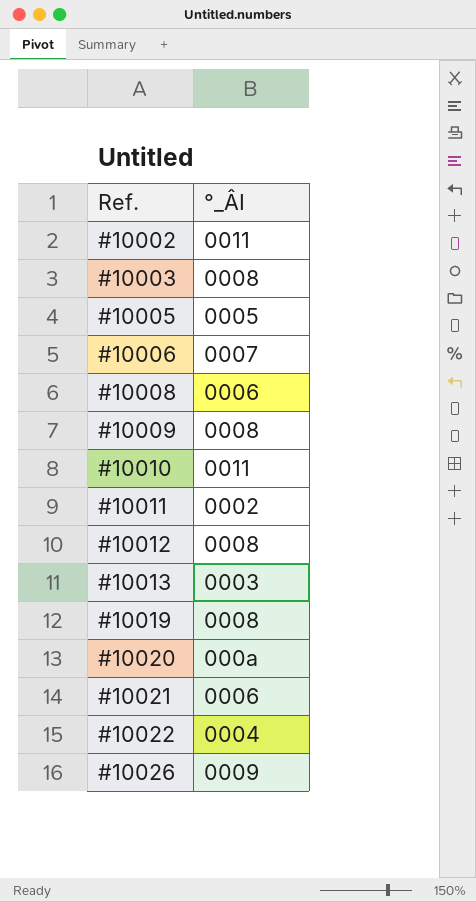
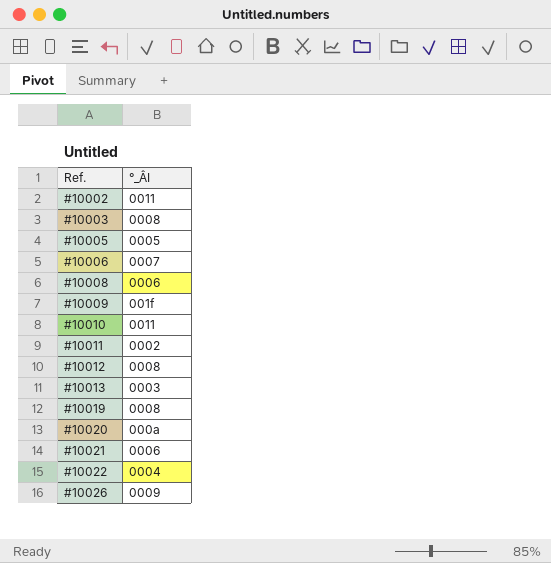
#10009 | °_ÂI: 0008 -> 001f

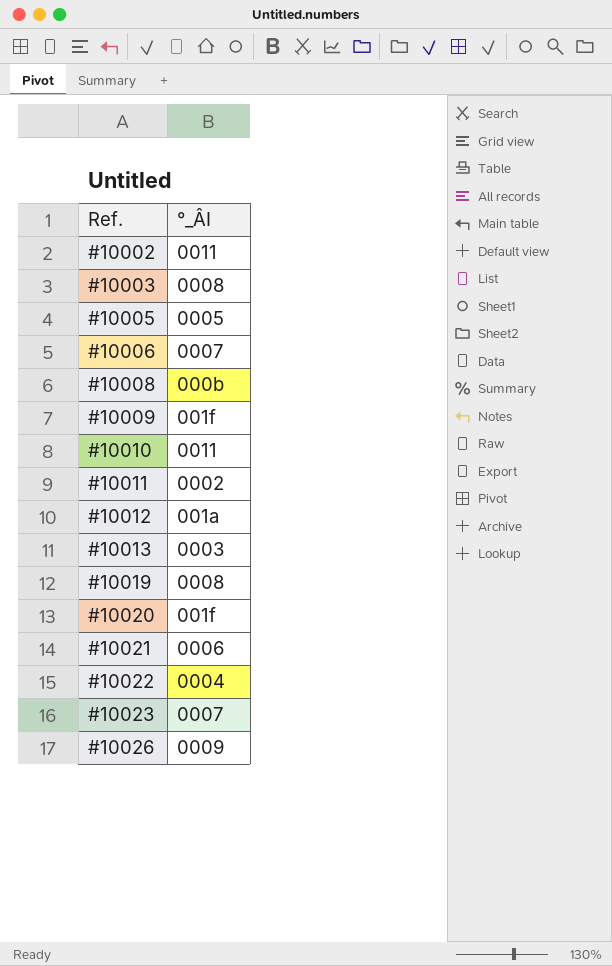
#10008 | °_ÂI: 0006 -> 000b
#10012 | °_ÂI: 0008 -> 001a
#10020 | °_ÂI: 000a -> 001f
row #10023: none -> 0007

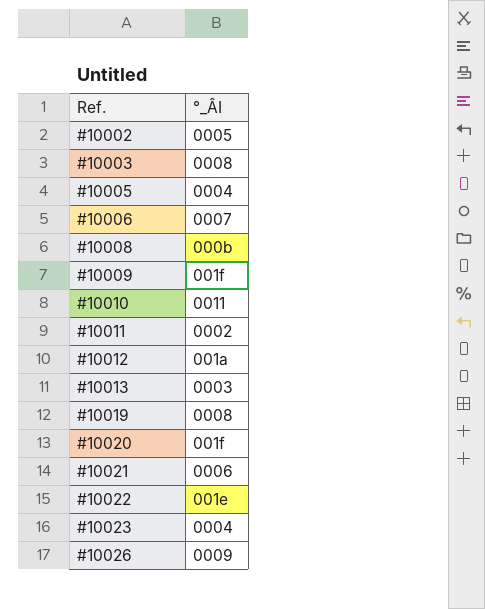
#10002 | °_ÂI: 0011 -> 0005
#10005 | °_ÂI: 0005 -> 0004
#10022 | °_ÂI: 0004 -> 001e
#10023 | °_ÂI: 0007 -> 0004

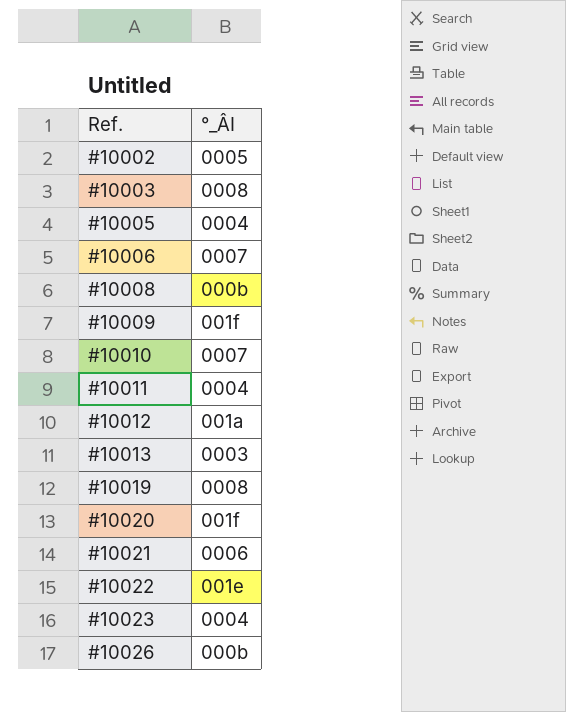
#10010 | °_ÂI: 0011 -> 0007
#10011 | °_ÂI: 0002 -> 0004
#10026 | °_ÂI: 0009 -> 000b

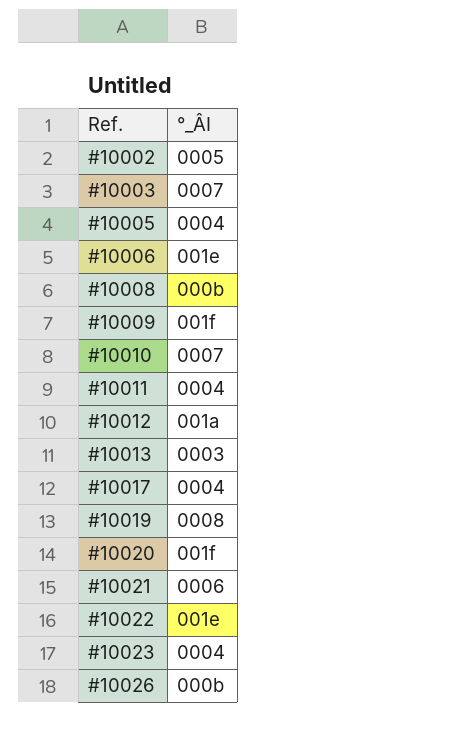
#10003 | °_ÂI: 0008 -> 0007
#10006 | °_ÂI: 0007 -> 001e
row #10017: none -> 0004

